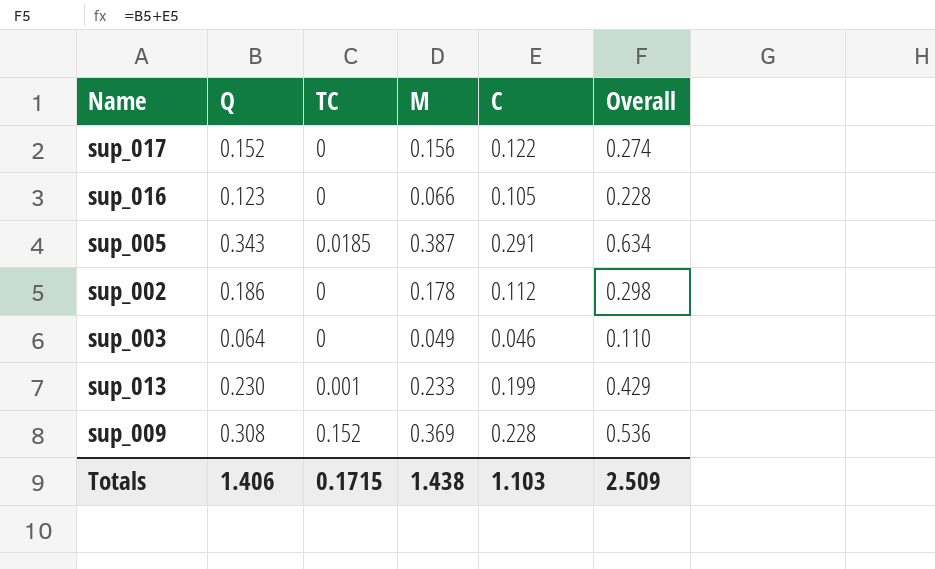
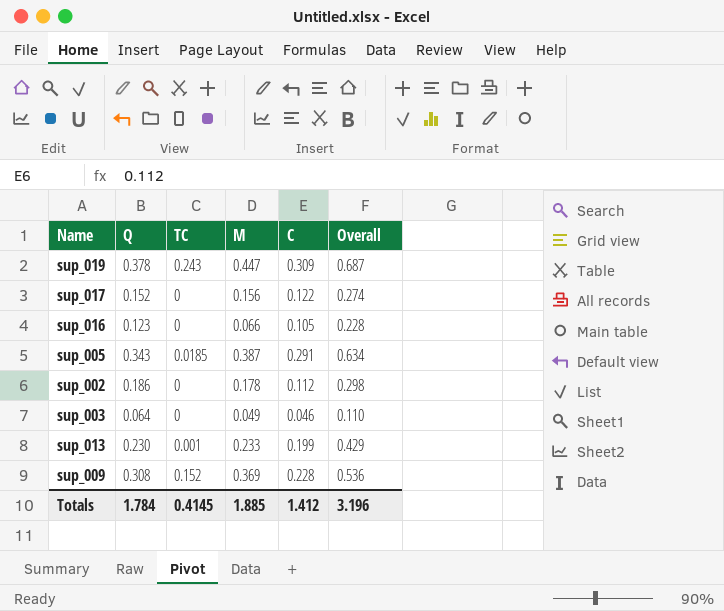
row sup_019: none -> 0.378 | 0.243 | 0.447 | 0.309 | 0.687
Totals | Q: 1.406 -> 1.784
Totals | TC: 0.1715 -> 0.4145
Totals | M: 1.438 -> 1.885
Totals | C: 1.103 -> 1.412
Totals | Overall: 2.509 -> 3.196

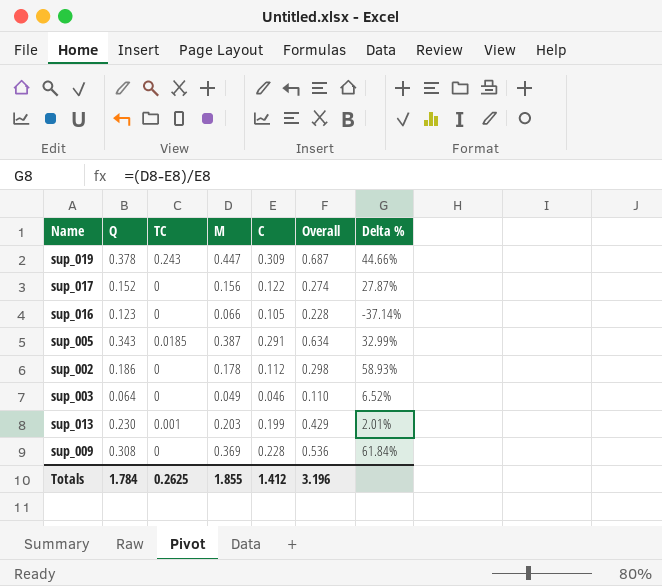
column Delta % | formula: none -> ([M] - [C]) / [C]
sup_013 | M: 0.233 -> 0.203
sup_009 | TC: 0.152 -> 0
Totals | TC: 0.4145 -> 0.2625
Totals | M: 1.885 -> 1.855

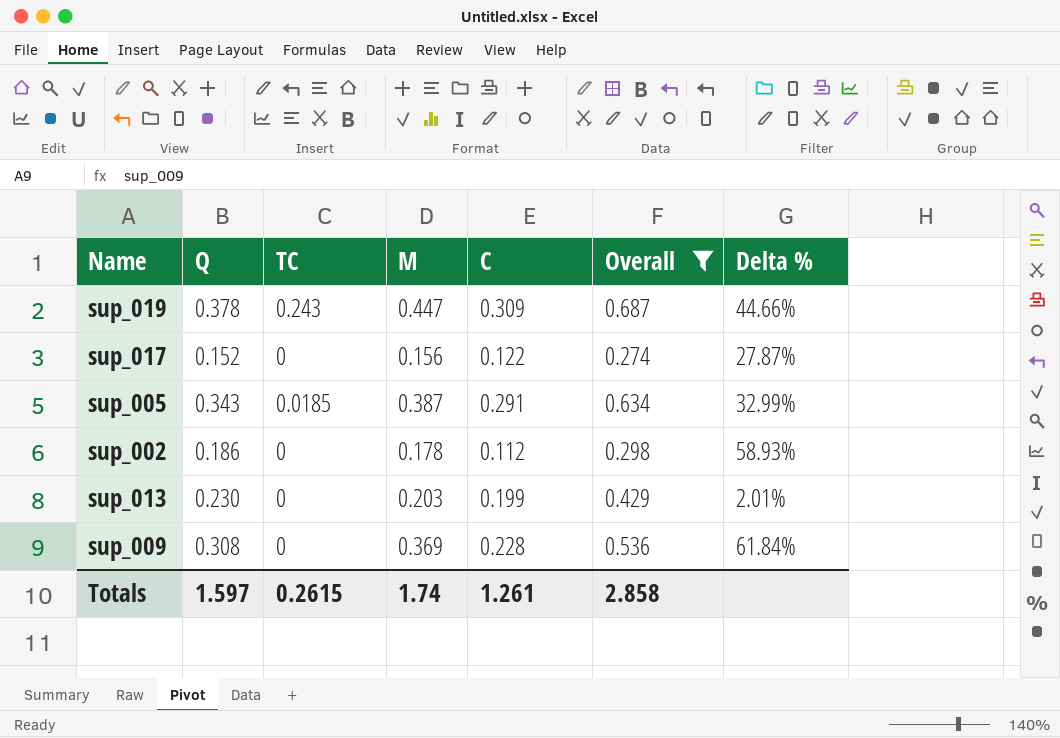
filter: none -> Overall >= 0.274
sup_013 | TC: 0.001 -> 0
Totals | Q: 1.784 -> 1.597
Totals | TC: 0.2625 -> 0.2615
Totals | M: 1.855 -> 1.74
Totals | C: 1.412 -> 1.261
Totals | Overall: 3.196 -> 2.858

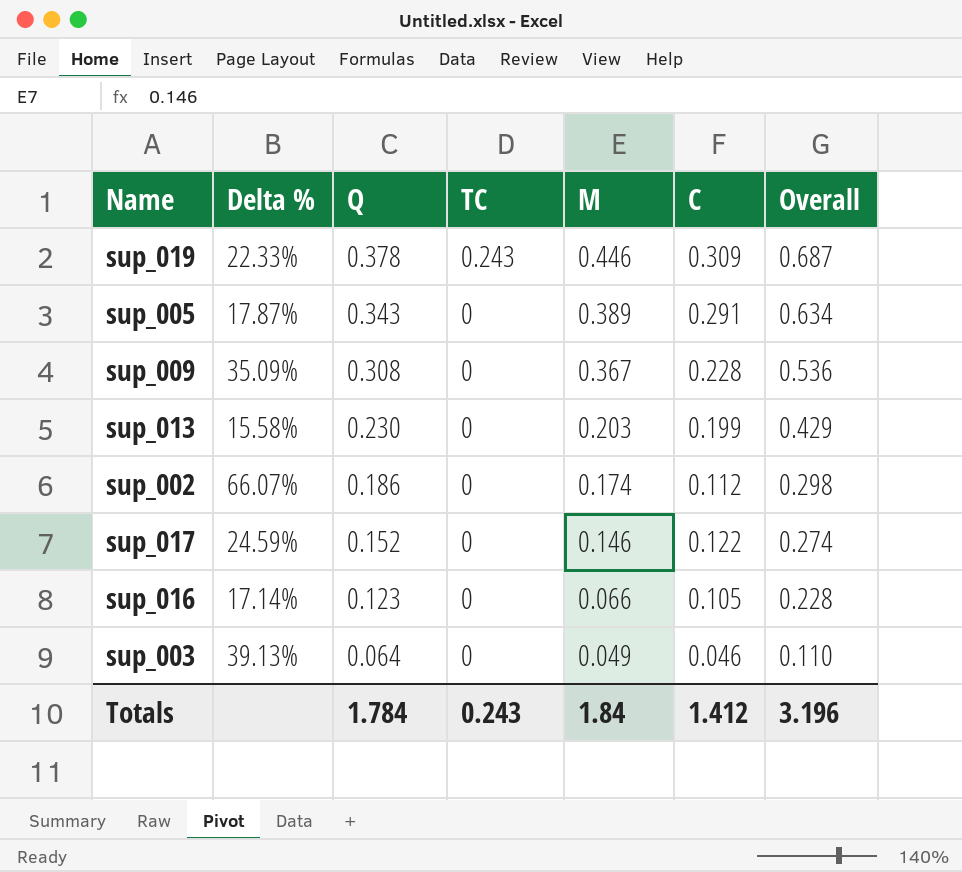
filter: Overall >= 0.274 -> none
row order: none -> Q descending
column Delta % | formula: ([M] - [C]) / [C] -> ([Q] - [C]) / [C]
column Delta % | position: 7 -> 2
sup_019 | M: 0.447 -> 0.446
sup_005 | TC: 0.0185 -> 0
sup_005 | M: 0.387 -> 0.389
sup_009 | M: 0.369 -> 0.367
sup_002 | M: 0.178 -> 0.174
sup_017 | M: 0.156 -> 0.146
Totals | Q: 1.597 -> 1.784
Totals | TC: 0.2615 -> 0.243
Totals | M: 1.74 -> 1.84
Totals | C: 1.261 -> 1.412
Totals | Overall: 2.858 -> 3.196

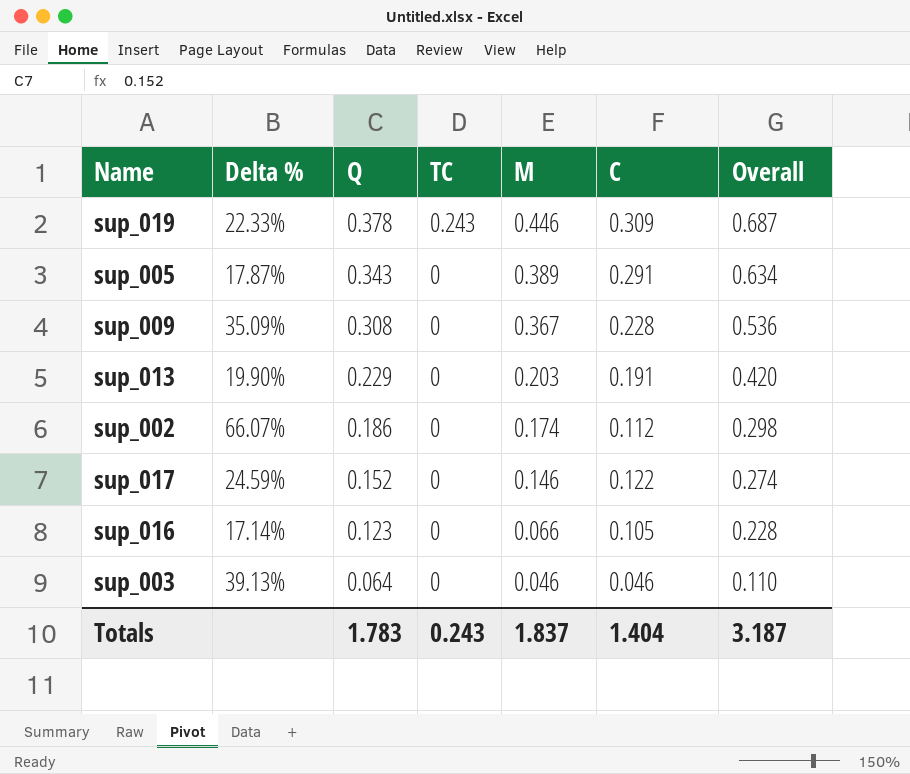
sup_013 | Delta %: 15.58% -> 19.90%
sup_013 | Q: 0.230 -> 0.229
sup_013 | C: 0.199 -> 0.191
sup_013 | Overall: 0.429 -> 0.420
sup_003 | M: 0.049 -> 0.046
Totals | Q: 1.784 -> 1.783
Totals | M: 1.84 -> 1.837
Totals | C: 1.412 -> 1.404
Totals | Overall: 3.196 -> 3.187

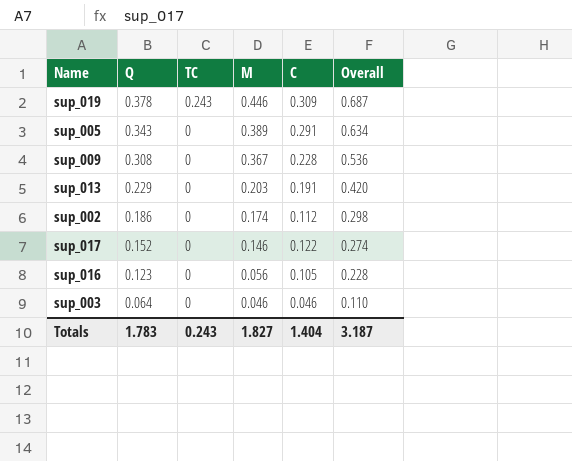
column Delta % | formula: ([Q] - [C]) / [C] -> none
sup_016 | M: 0.066 -> 0.056
Totals | M: 1.837 -> 1.827

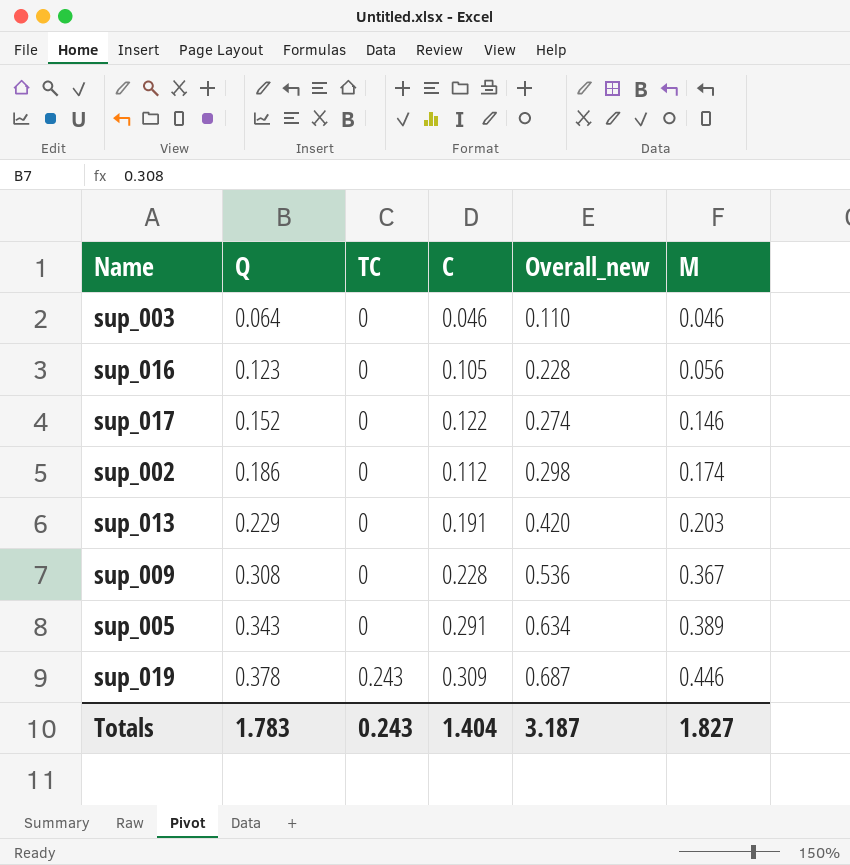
row order: Q descending -> Q ascending
column name: Overall -> Overall_new
column M | position: 4 -> 6

